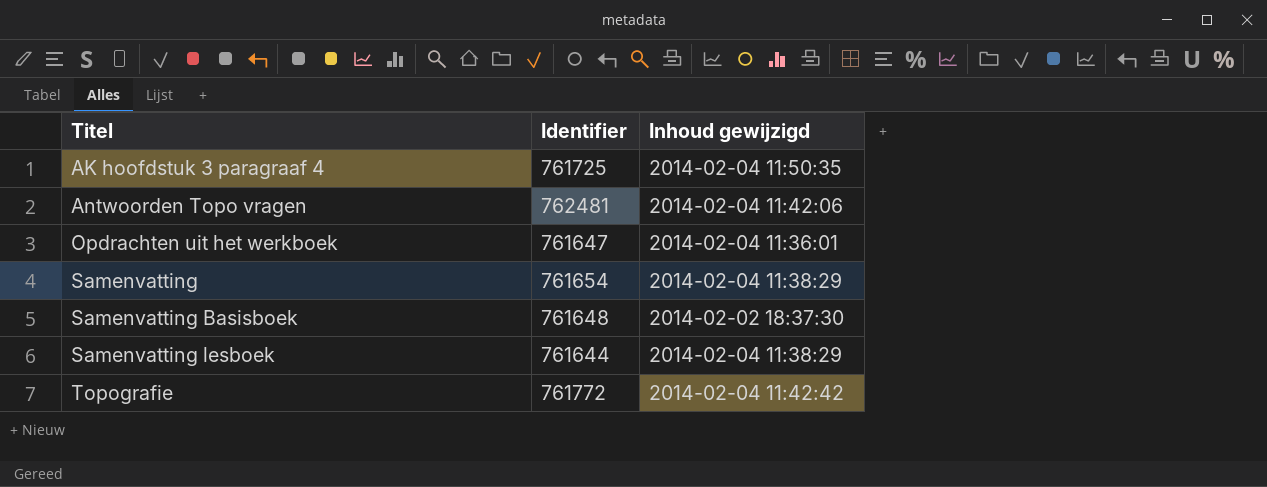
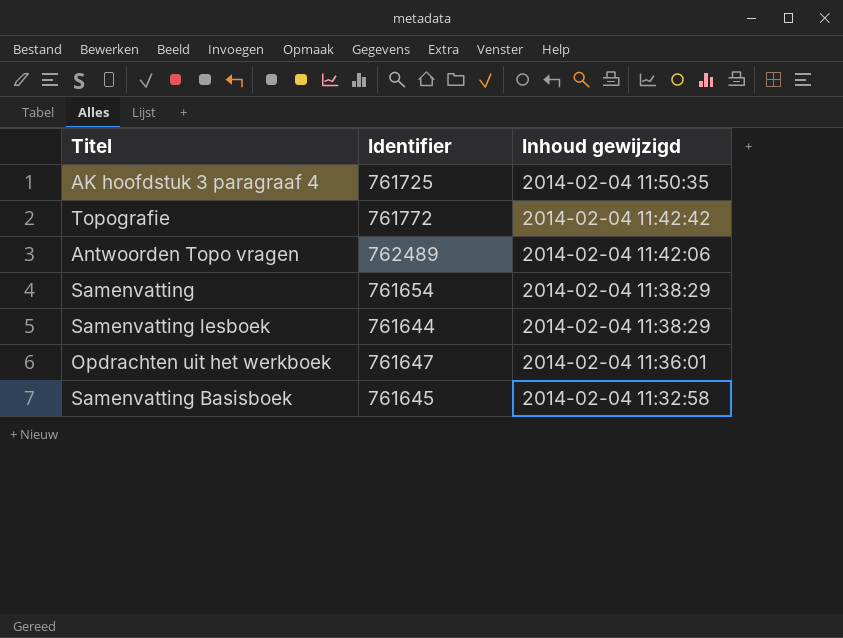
row order: Titel ascending -> Inhoud gewijzigd descending
Antwoorden Topo vragen | Identifier: 762481 -> 762489
Samenvatting Basisboek | Identifier: 761648 -> 761645
Samenvatting Basisboek | Inhoud gewijzigd: 2014-02-02 18:37:30 -> 2014-02-04 11:32:58

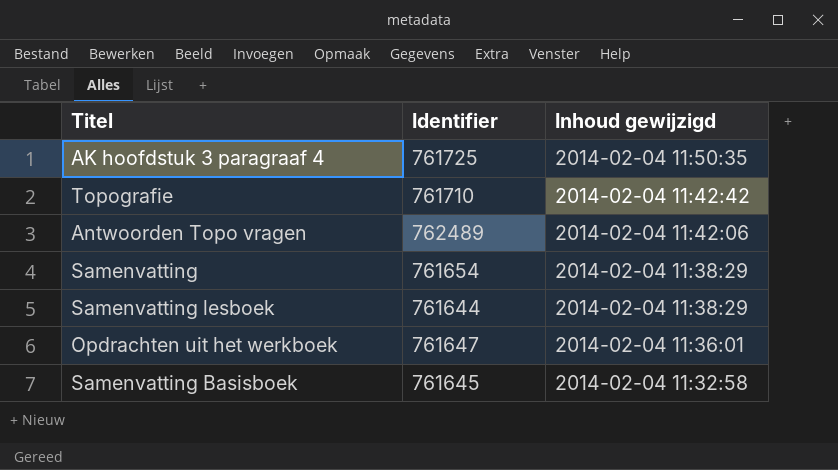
Topografie | Identifier: 761772 -> 761710

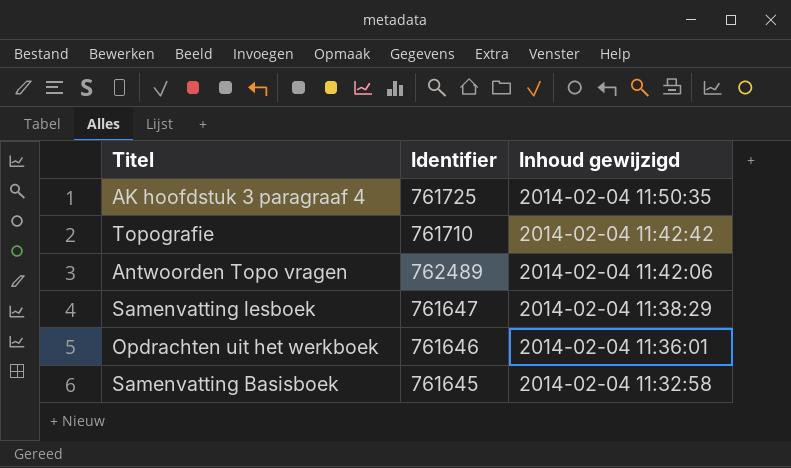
row Samenvatting: 761654 | 2014-02-04 11:38:29 -> none
Samenvatting lesboek | Identifier: 761644 -> 761647
Opdrachten uit het werkboek | Identifier: 761647 -> 761646

